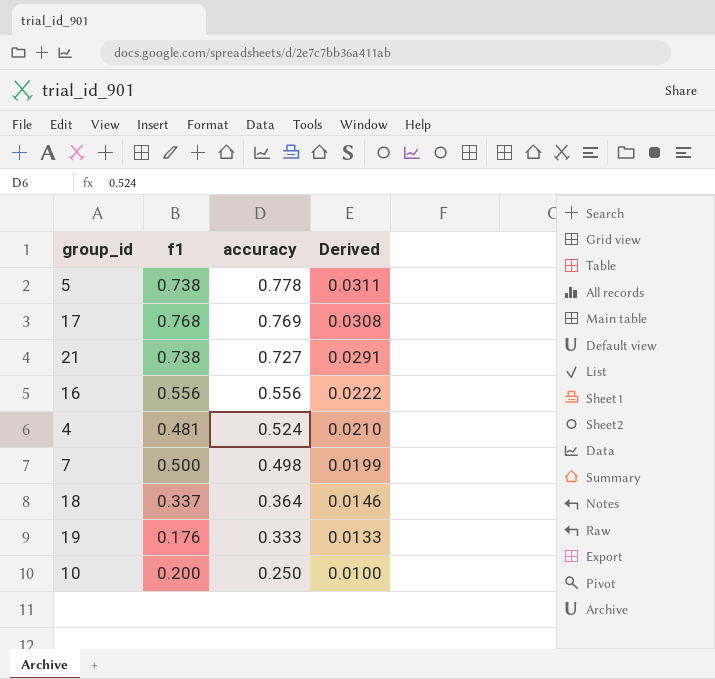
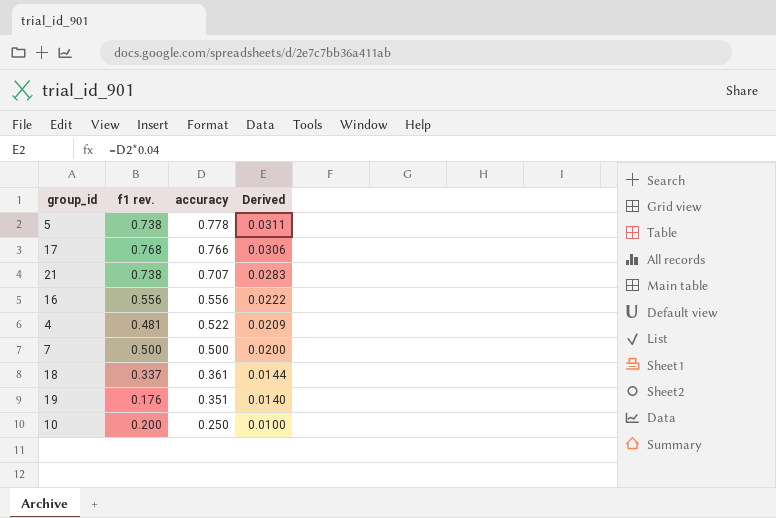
column name: f1 -> f1 rev.
17 | accuracy: 0.769 -> 0.766
17 | Derived: 0.0308 -> 0.0306
21 | accuracy: 0.727 -> 0.707
21 | Derived: 0.0291 -> 0.0283
4 | accuracy: 0.524 -> 0.522
4 | Derived: 0.0210 -> 0.0209
7 | accuracy: 0.498 -> 0.500
7 | Derived: 0.0199 -> 0.0200
18 | accuracy: 0.364 -> 0.361
18 | Derived: 0.0146 -> 0.0144
19 | accuracy: 0.333 -> 0.351
19 | Derived: 0.0133 -> 0.0140

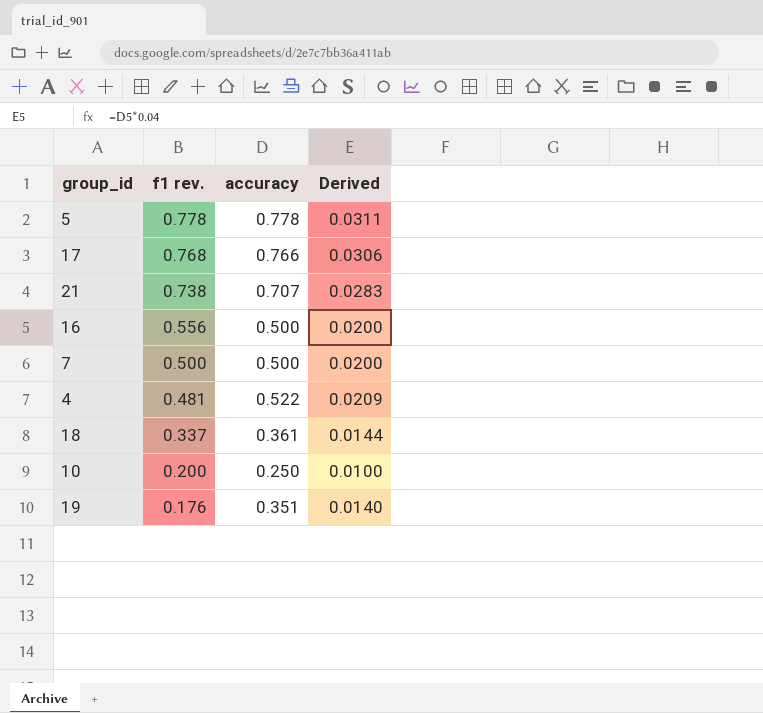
row order: accuracy descending -> f1 rev. descending
5 | f1 rev.: 0.738 -> 0.778
16 | accuracy: 0.556 -> 0.500
16 | Derived: 0.0222 -> 0.0200

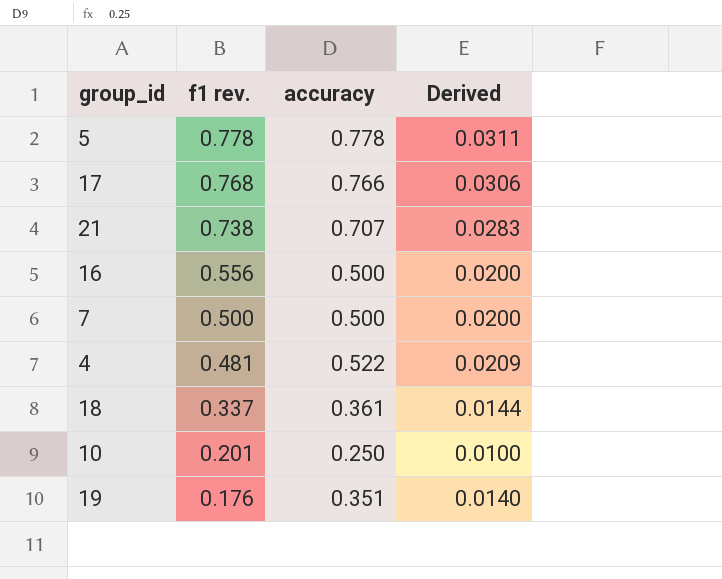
10 | f1 rev.: 0.200 -> 0.201

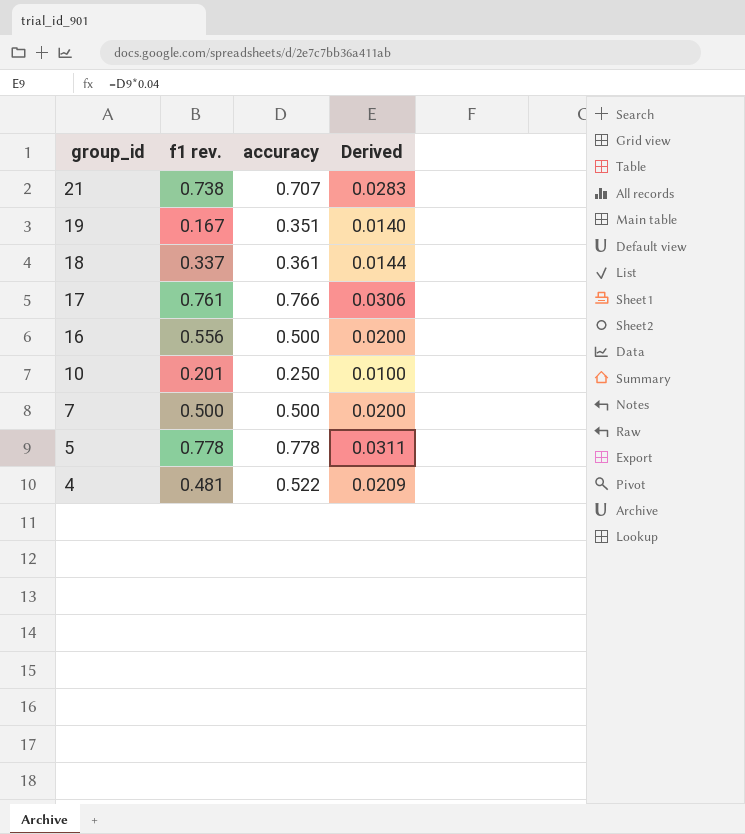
row order: f1 rev. descending -> group_id descending
19 | f1 rev.: 0.176 -> 0.167
17 | f1 rev.: 0.768 -> 0.761

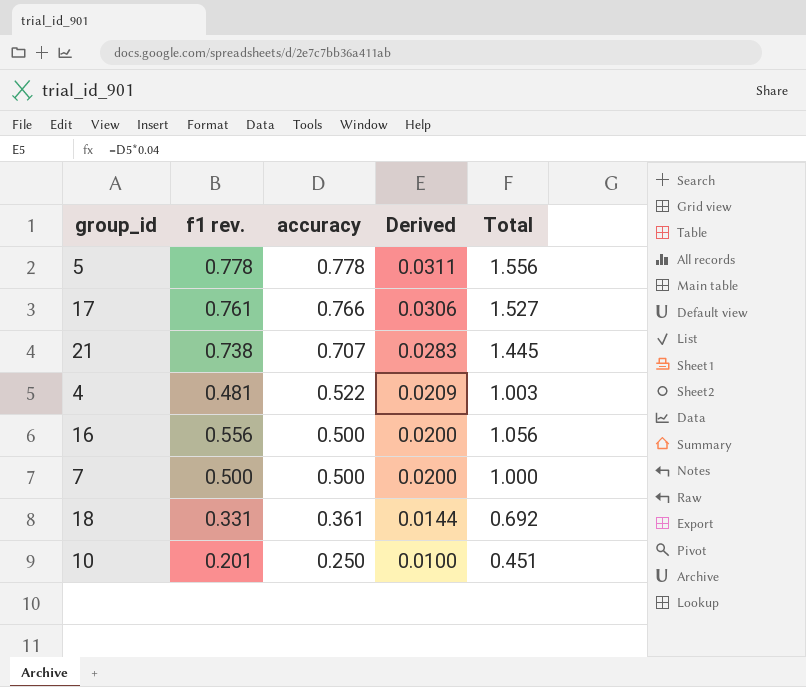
row order: group_id descending -> accuracy descending
column Total | formula: none -> [f1 rev.] + [accuracy]
row 19: 0.167 | 0.351 | 0.0140 -> none
18 | f1 rev.: 0.337 -> 0.331

